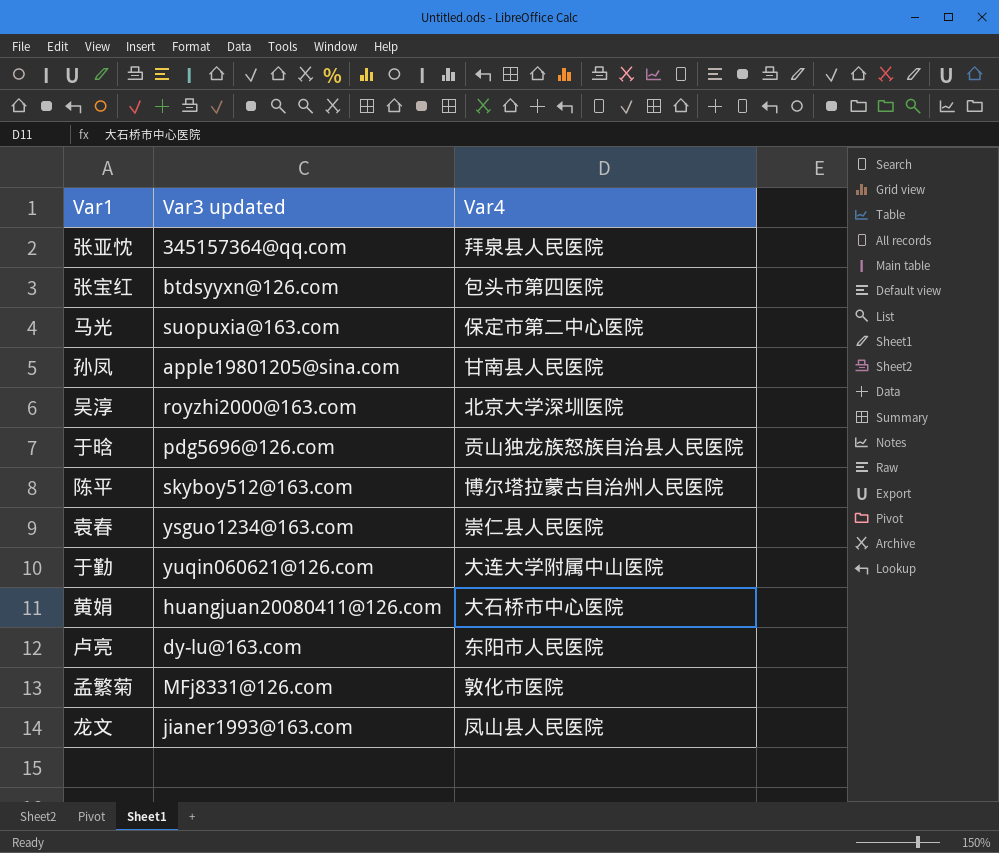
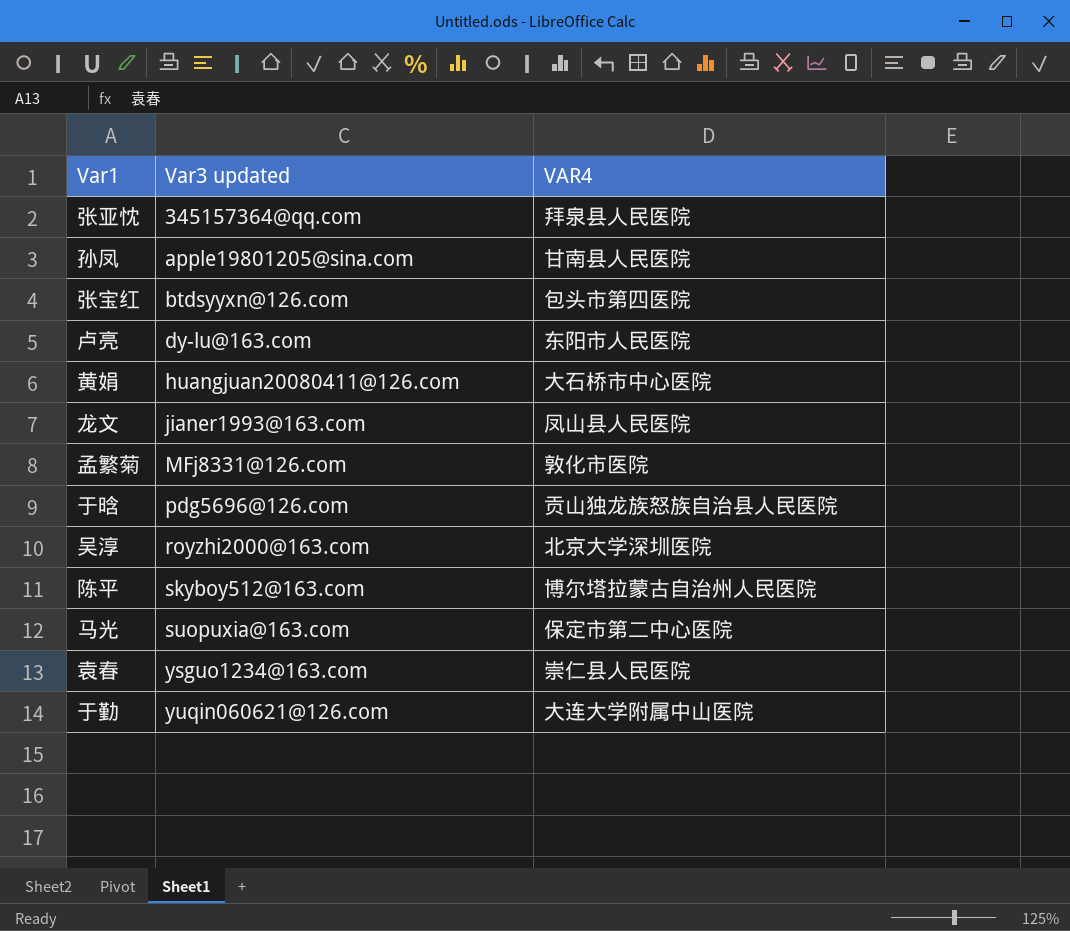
row order: none -> Var3 updated ascending
column name: Var4 -> VAR4

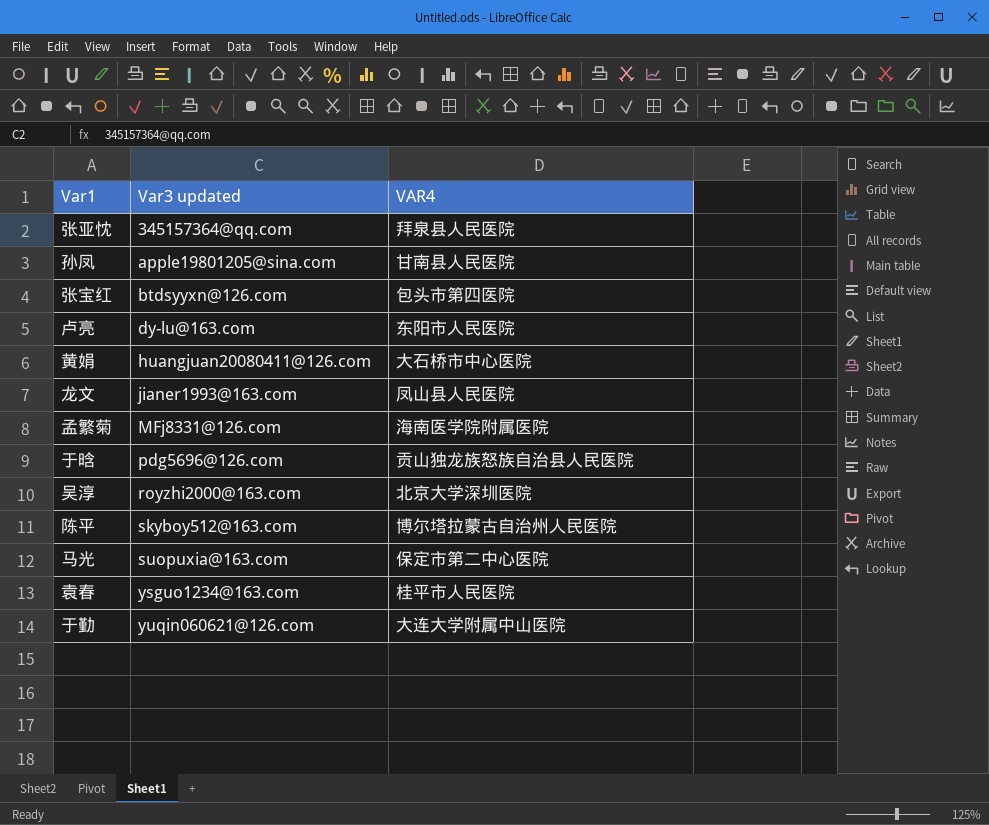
孟繁菊 | VAR4: 敦化市医院 -> 海南医学院附属医院
袁春 | VAR4: 崇仁县人民医院 -> 桂平市人民医院

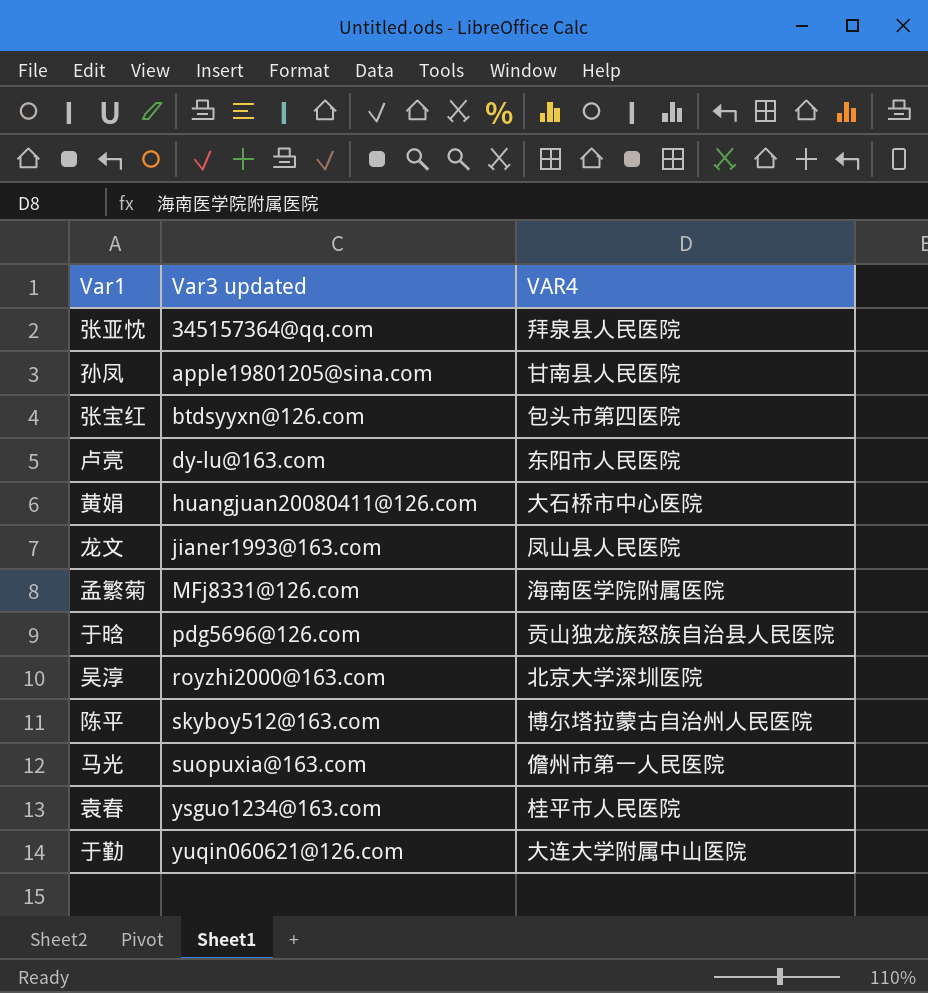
马光 | VAR4: 保定市第二中心医院 -> 儋州市第一人民医院

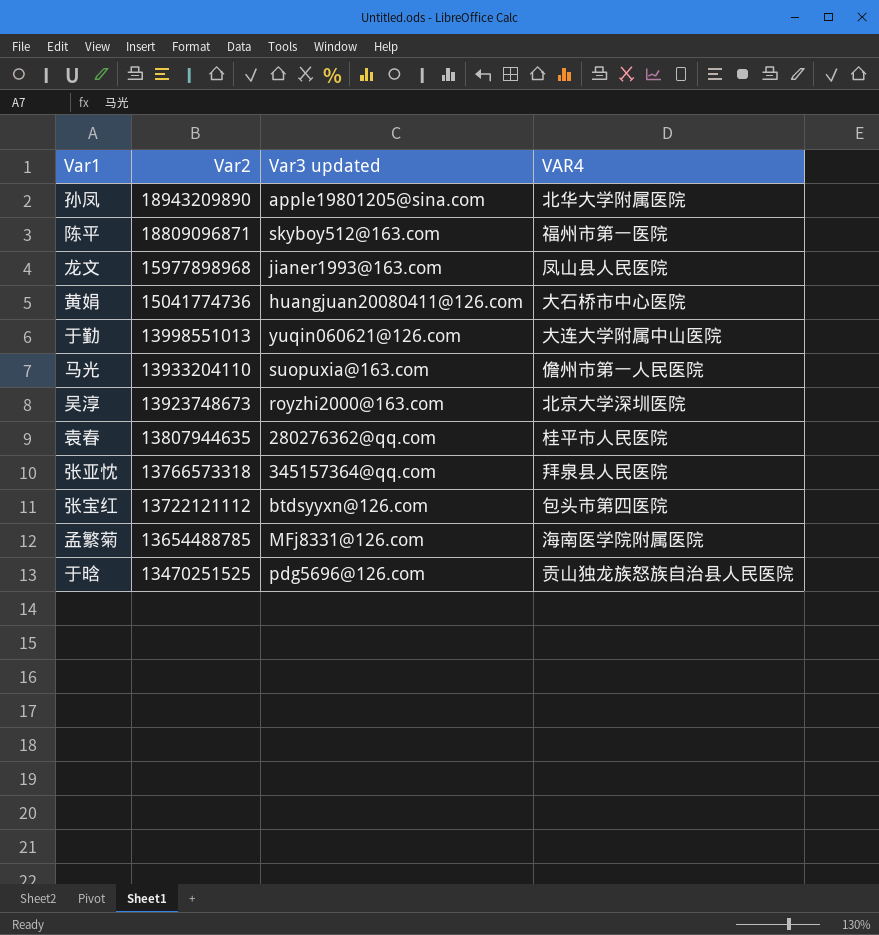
row order: Var3 updated ascending -> Var2 descending
column Var2 | position: none -> 2
row 卢亮: dy-lu@163.com | 东阳市人民医院 -> none
孙凤 | VAR4: 甘南县人民医院 -> 北华大学附属医院
陈平 | VAR4: 博尔塔拉蒙古自治州人民医院 -> 福州市第一医院
袁春 | Var3 updated: ysguo1234@163.com -> 280276362@qq.com

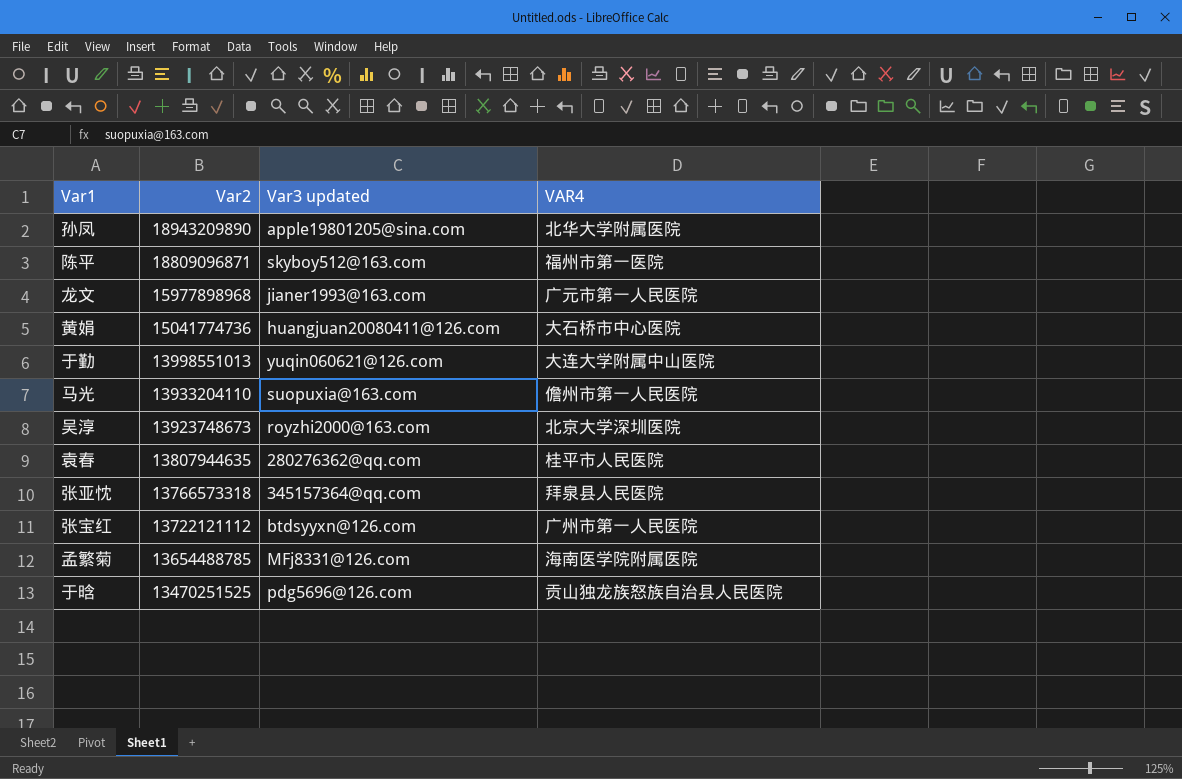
龙文 | VAR4: 凤山县人民医院 -> 广元市第一人民医院
张宝红 | VAR4: 包头市第四医院 -> 广州市第一人民医院

